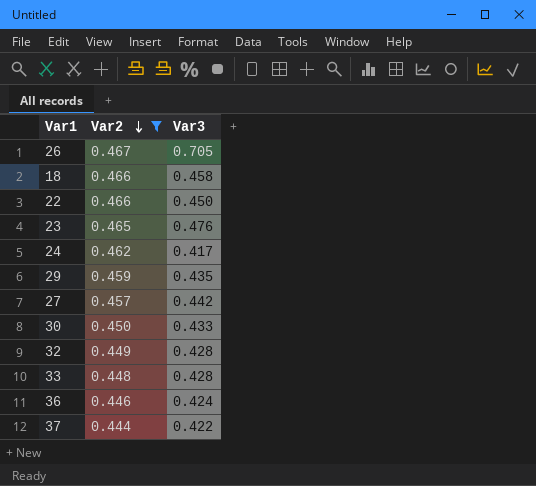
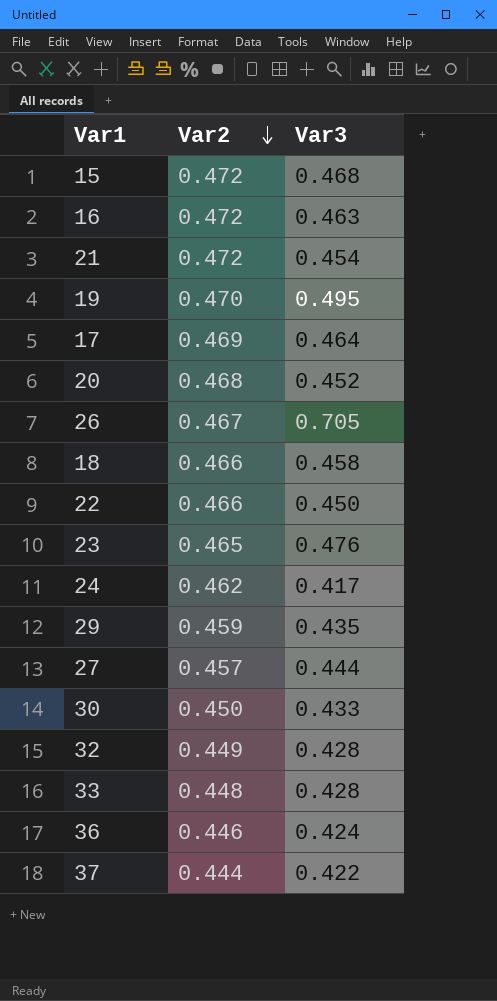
filter: Var2 <= 0.467 -> none
27 | Var3: 0.442 -> 0.444

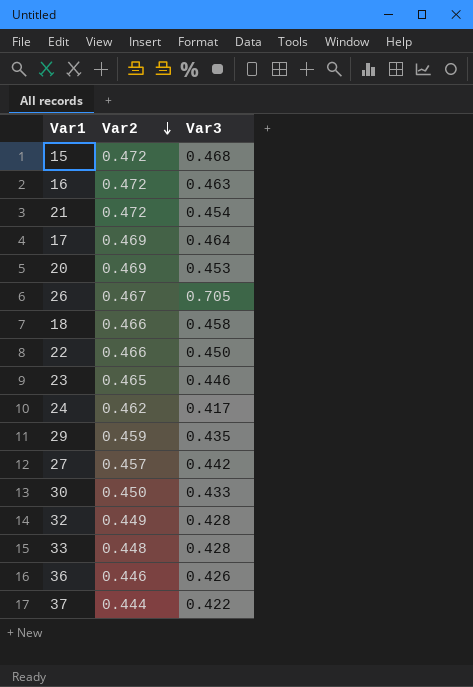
row 19: 0.470 | 0.495 -> none
20 | Var2: 0.468 -> 0.469
20 | Var3: 0.452 -> 0.453
23 | Var3: 0.476 -> 0.446
27 | Var3: 0.444 -> 0.442
36 | Var3: 0.424 -> 0.426

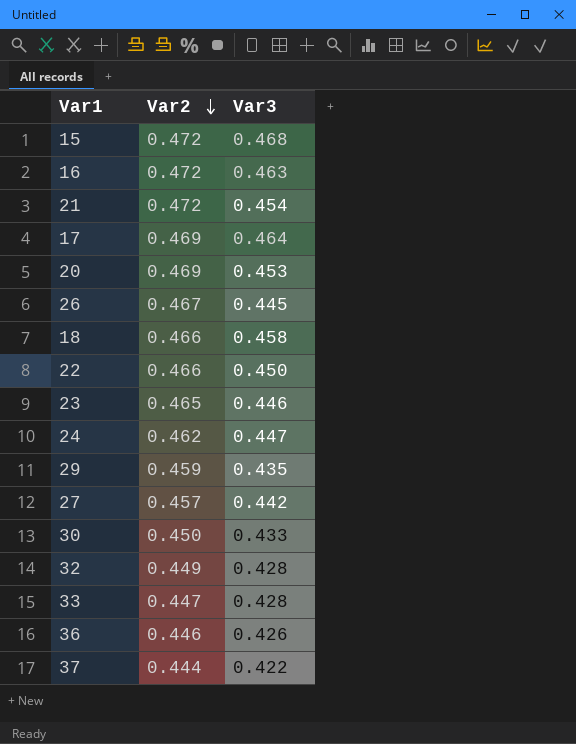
26 | Var3: 0.705 -> 0.445
24 | Var3: 0.417 -> 0.447
33 | Var2: 0.448 -> 0.447

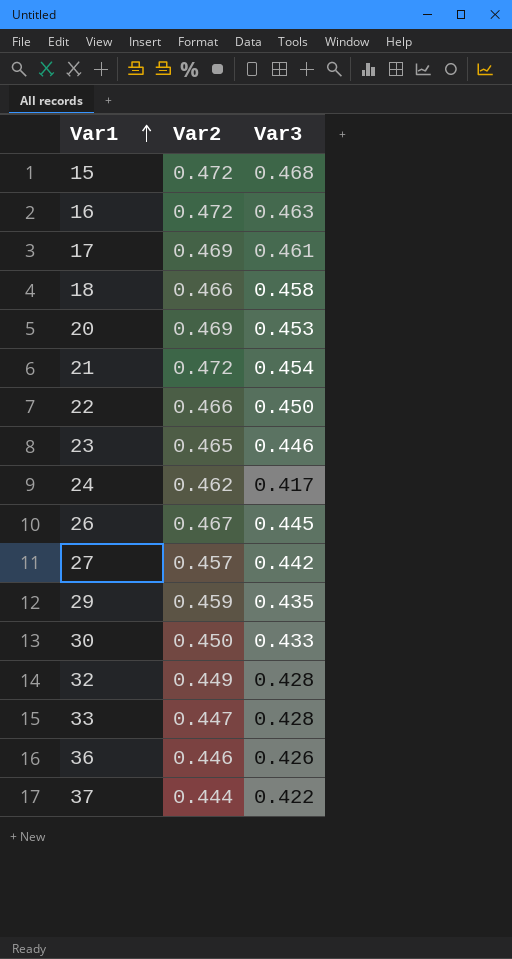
row order: Var2 descending -> Var1 ascending
17 | Var3: 0.464 -> 0.461
24 | Var3: 0.447 -> 0.417

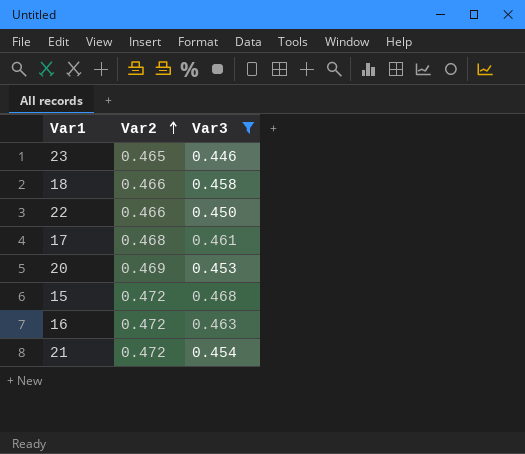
filter: none -> Var3 >= 0.446
row order: Var1 ascending -> Var2 ascending
17 | Var2: 0.469 -> 0.468

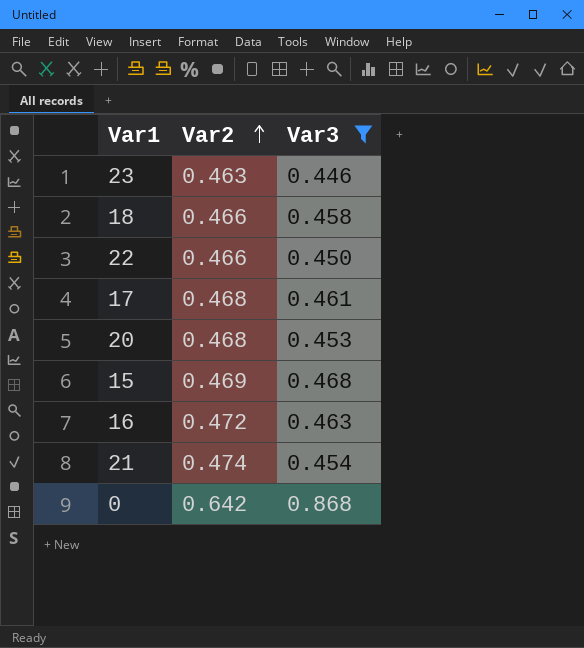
23 | Var2: 0.465 -> 0.463
20 | Var2: 0.469 -> 0.468
15 | Var2: 0.472 -> 0.469
21 | Var2: 0.472 -> 0.474
row 0: none -> 0.642 | 0.868

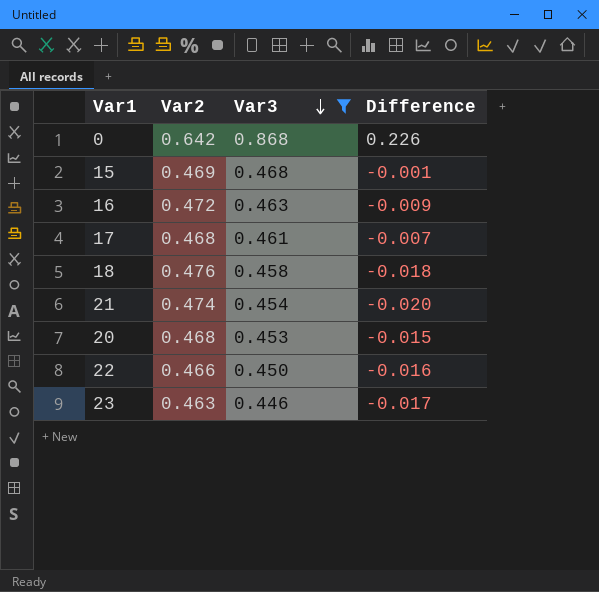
row order: Var2 ascending -> Var3 descending
column Difference | formula: none -> [Var3] - [Var2]
18 | Var2: 0.466 -> 0.476

